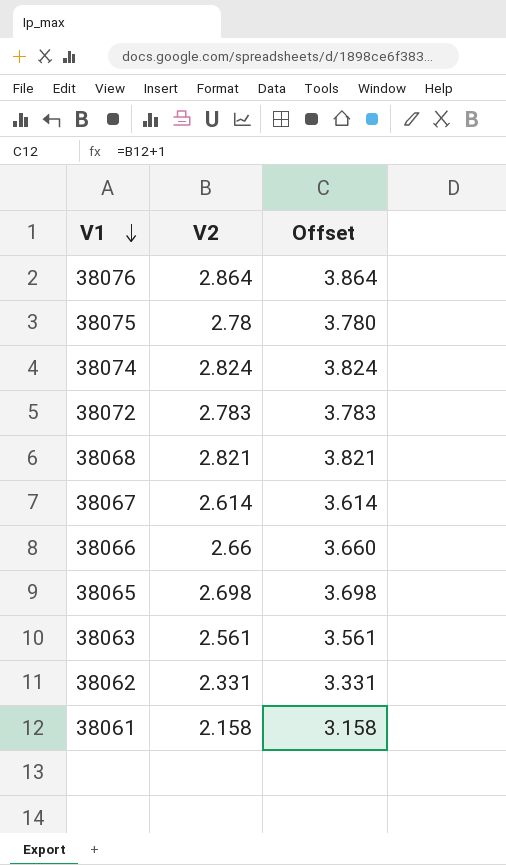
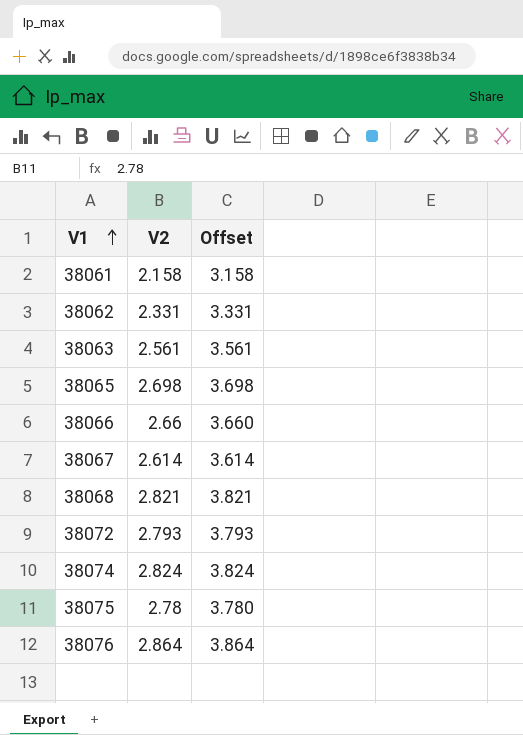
row order: V1 descending -> V1 ascending
38072 | V2: 2.783 -> 2.793
38072 | Offset: 3.783 -> 3.793

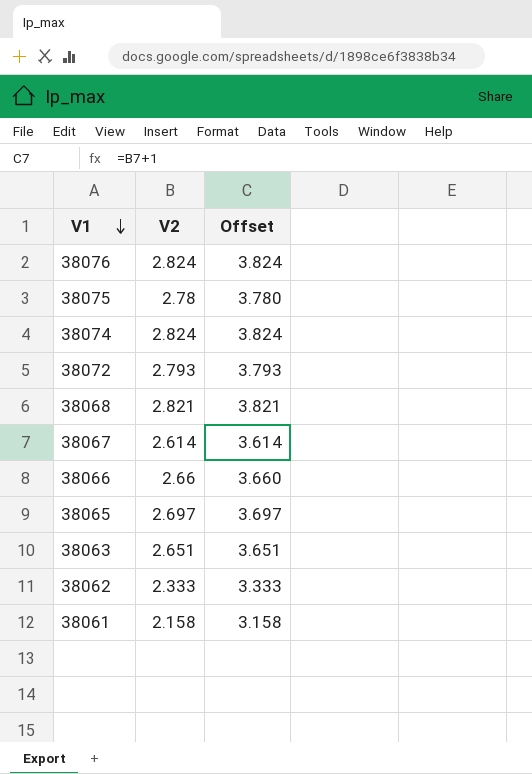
row order: V1 ascending -> V1 descending
38076 | V2: 2.864 -> 2.824
38076 | Offset: 3.864 -> 3.824
38065 | V2: 2.698 -> 2.697
38065 | Offset: 3.698 -> 3.697
38063 | V2: 2.561 -> 2.651
38063 | Offset: 3.561 -> 3.651
38062 | V2: 2.331 -> 2.333
38062 | Offset: 3.331 -> 3.333

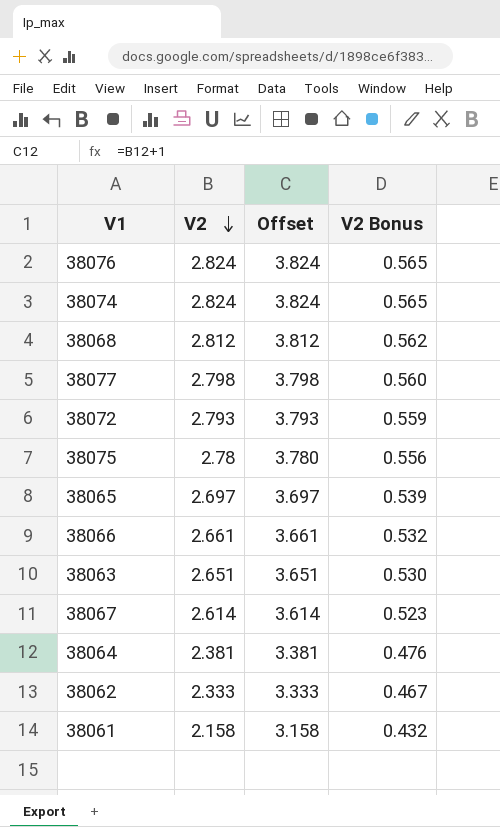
row order: V1 descending -> V2 descending
column V2 Bonus | formula: none -> [V2] * 0.2
38068 | V2: 2.821 -> 2.812
38068 | Offset: 3.821 -> 3.812
row 38077: none -> 2.798 | 3.798 | 0.560
38066 | V2: 2.66 -> 2.661
38066 | Offset: 3.660 -> 3.661
row 38064: none -> 2.381 | 3.381 | 0.476

